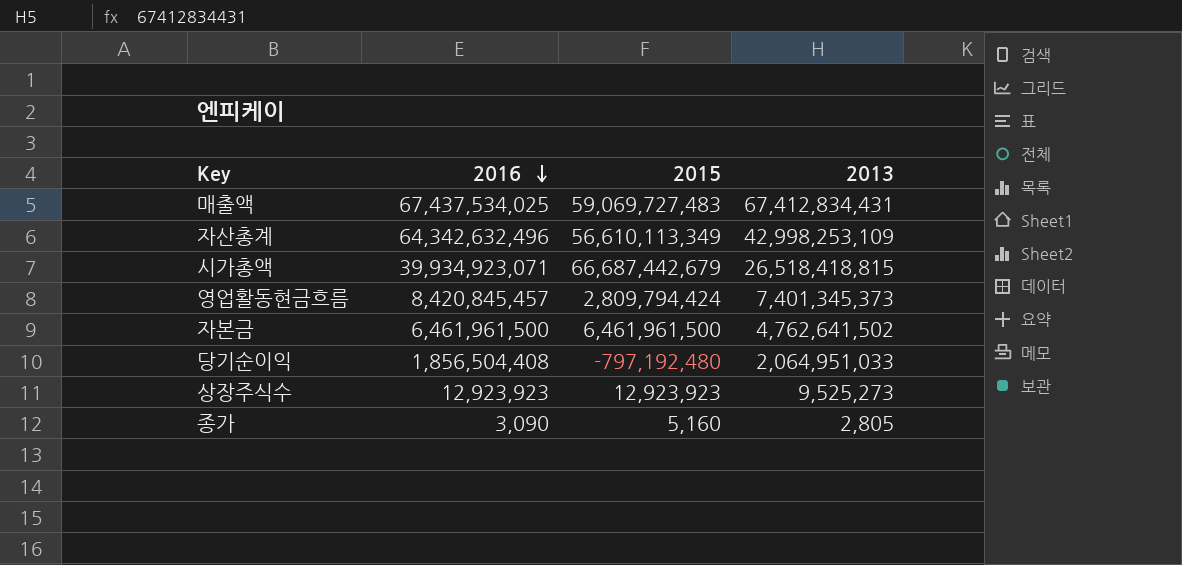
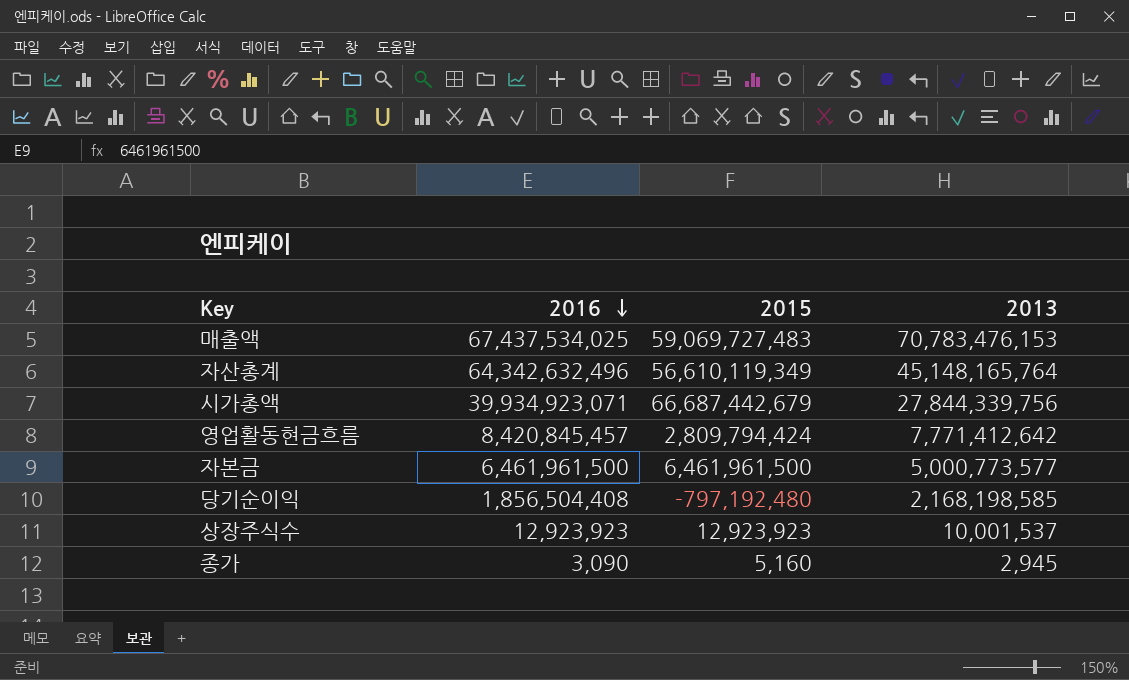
매출액 | 2013: 67,412,834,431 -> 70,783,476,153
자산총계 | 2015: 56,610,113,349 -> 56,610,119,349
자산총계 | 2013: 42,998,253,109 -> 45,148,165,764
시가총액 | 2013: 26,518,418,815 -> 27,844,339,756
영업활동현금흐름 | 2013: 7,401,345,373 -> 7,771,412,642
자본금 | 2013: 4,762,641,502 -> 5,000,773,577
당기순이익 | 2013: 2,064,951,033 -> 2,168,198,585
상장주식수 | 2013: 9,525,273 -> 10,001,537
종가 | 2013: 2,805 -> 2,945

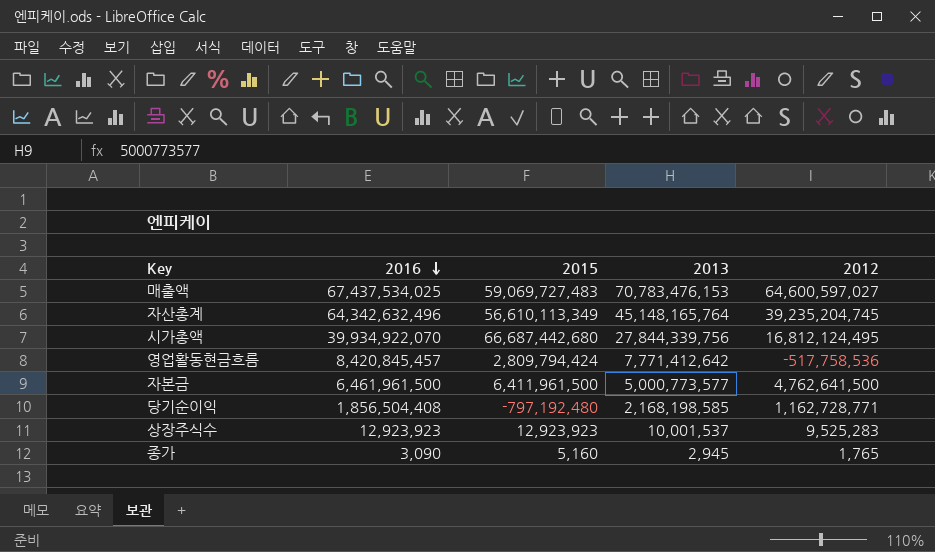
column 2012 | position: none -> 5
자산총계 | 2015: 56,610,119,349 -> 56,610,113,349
시가총액 | 2016: 39,934,923,071 -> 39,934,922,070
시가총액 | 2015: 66,687,442,679 -> 66,687,442,680
자본금 | 2015: 6,461,961,500 -> 6,411,961,500

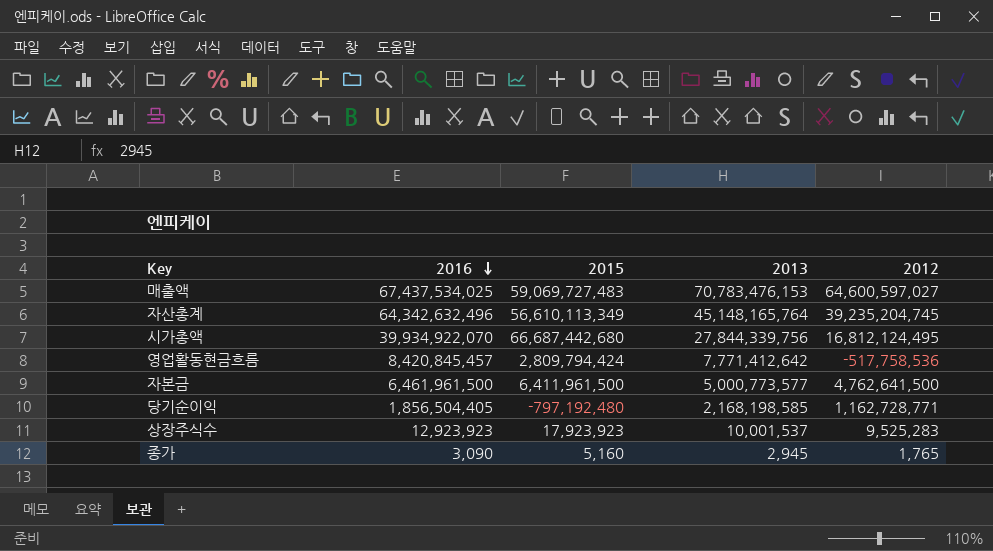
당기순이익 | 2016: 1,856,504,408 -> 1,856,504,405
상장주식수 | 2015: 12,923,923 -> 17,923,923

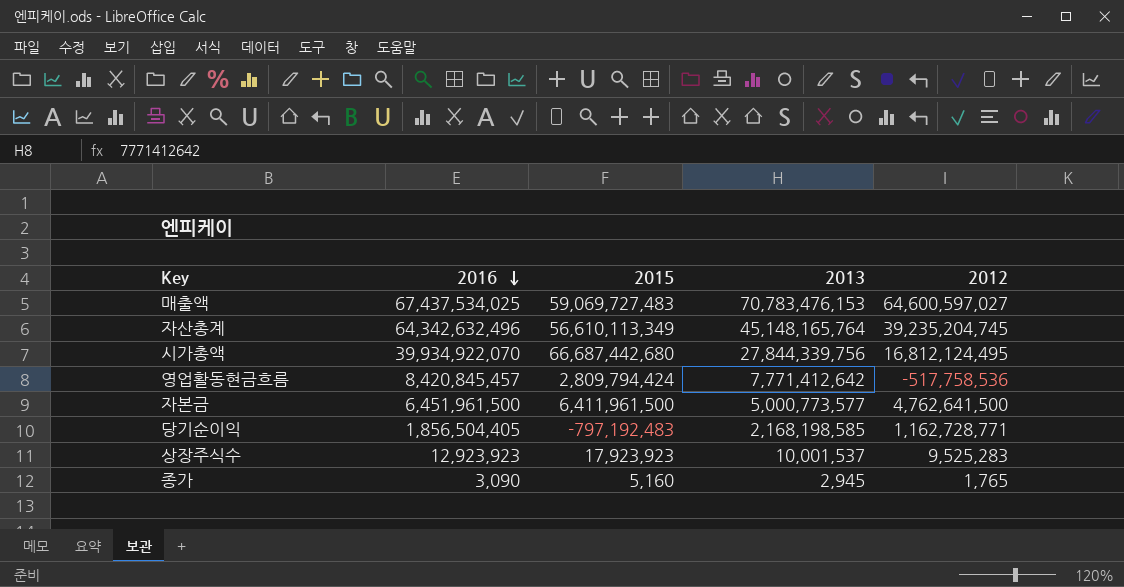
자본금 | 2016: 6,461,961,500 -> 6,451,961,500
당기순이익 | 2015: -797,192,480 -> -797,192,483

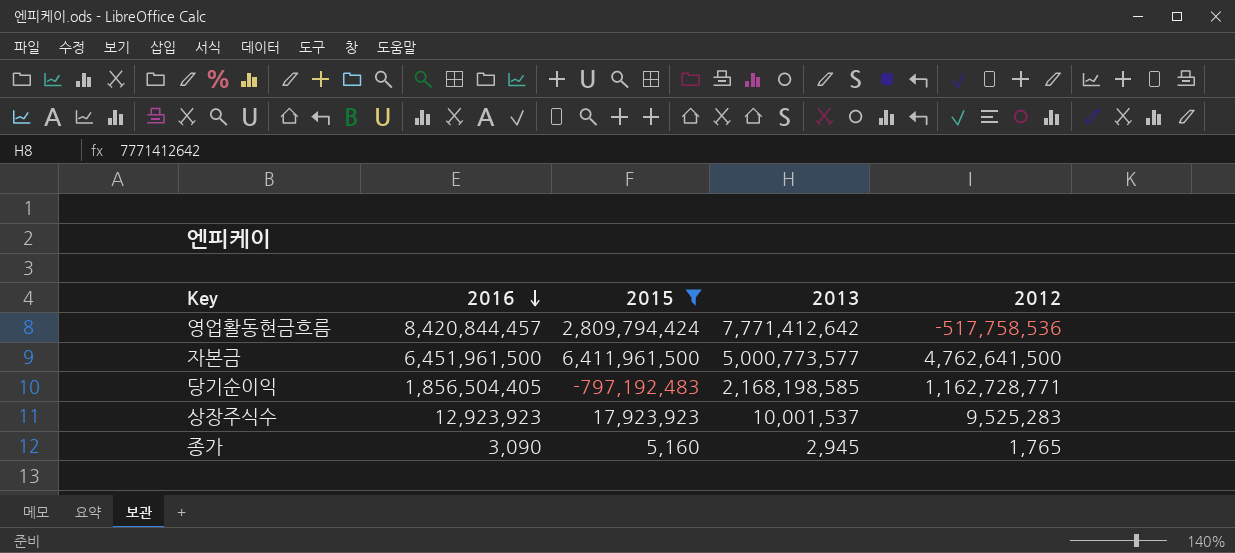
filter: none -> 2015 <= 6,411,961,500
영업활동현금흐름 | 2016: 8,420,845,457 -> 8,420,844,457

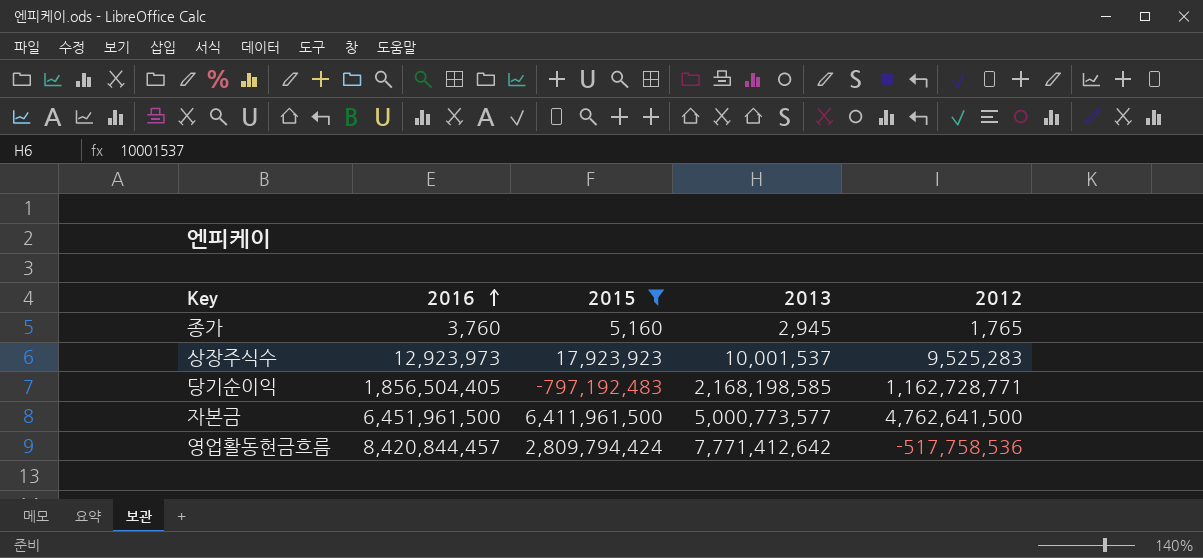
row order: 2016 descending -> 2016 ascending
종가 | 2016: 3,090 -> 3,760
상장주식수 | 2016: 12,923,923 -> 12,923,973

